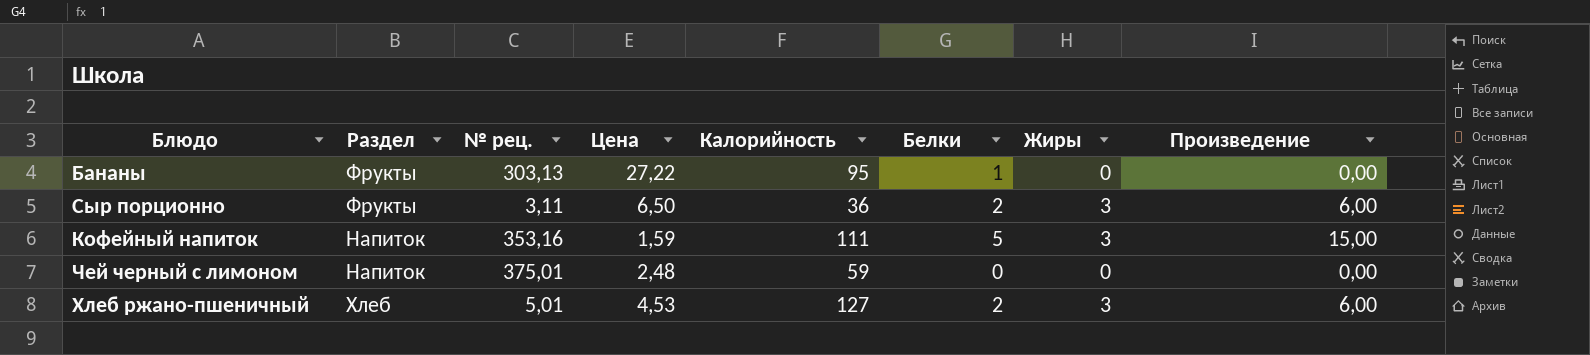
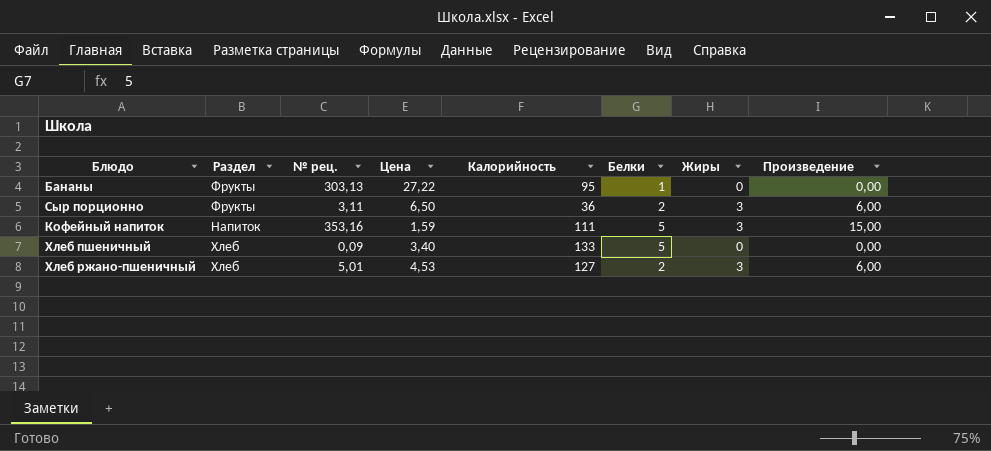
row Чей черный с лимоном: Напиток | 375,01 | 2,48 | 59 | 0 | 0 | 0,00 -> none
row Хлеб пшеничный: none -> Хлеб | 0,09 | 3,40 | 133 | 5 | 0 | 0,00

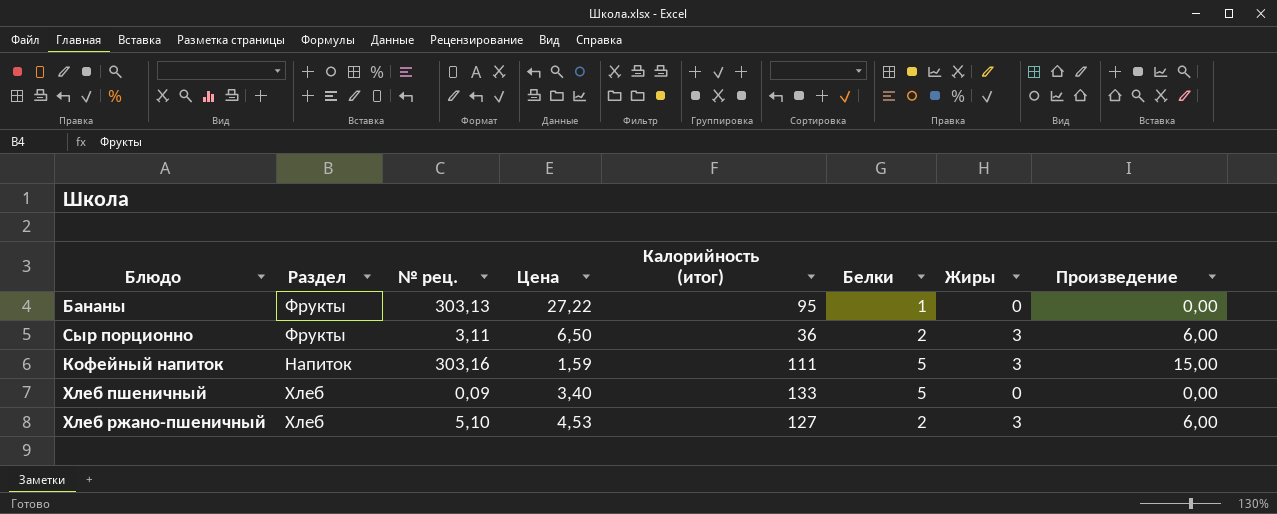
column name: Калорийность -> Калорийность (итог)
Кофейный напиток | № рец.: 353,16 -> 303,16
Хлеб ржано-пшеничный | № рец.: 5,01 -> 5,10

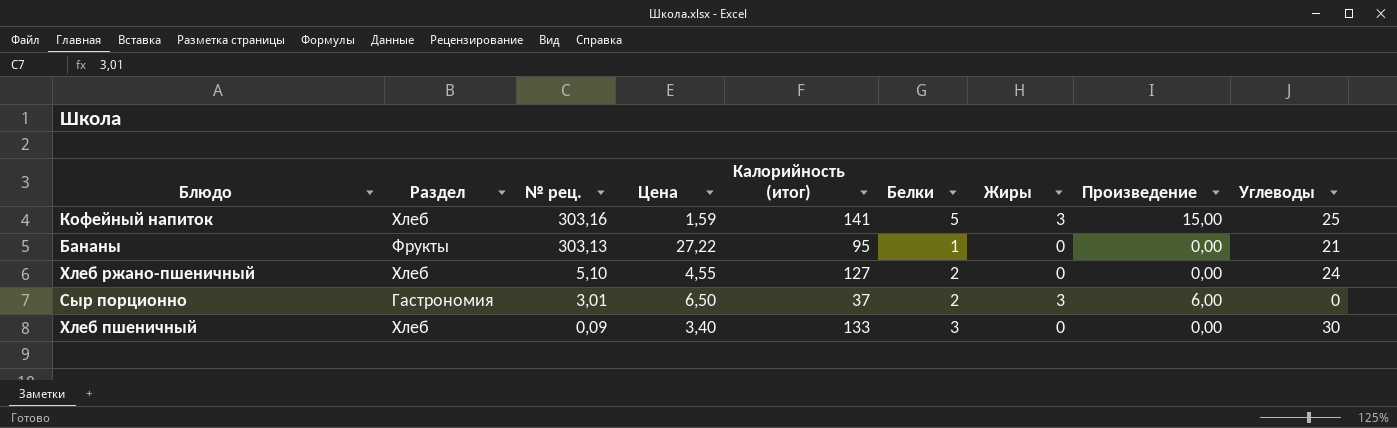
row order: none -> № рец. descending
column Углеводы | position: none -> 9
Кофейный напиток | Раздел: Напиток -> Хлеб
Кофейный напиток | Калорийность (итог): 111 -> 141
Хлеб ржано-пшеничный | Цена: 4,53 -> 4,55
Хлеб ржано-пшеничный | Жиры: 3 -> 0
Хлеб ржано-пшеничный | Произведение: 6,00 -> 0,00
Сыр порционно | Раздел: Фрукты -> Гастрономия
Сыр порционно | № рец.: 3,11 -> 3,01
Сыр порционно | Калорийность (итог): 36 -> 37
Хлеб пшеничный | Белки: 5 -> 3

